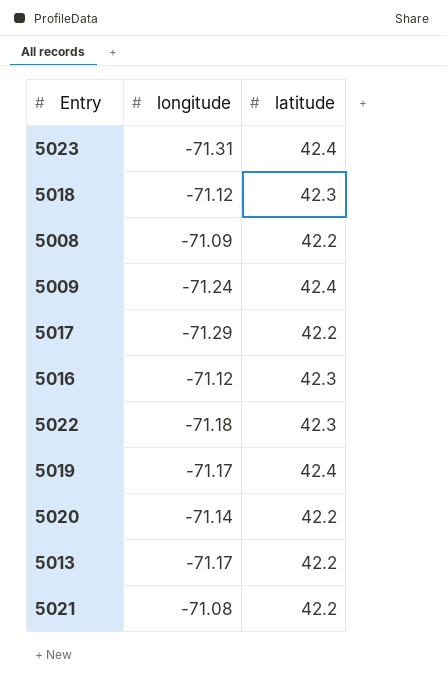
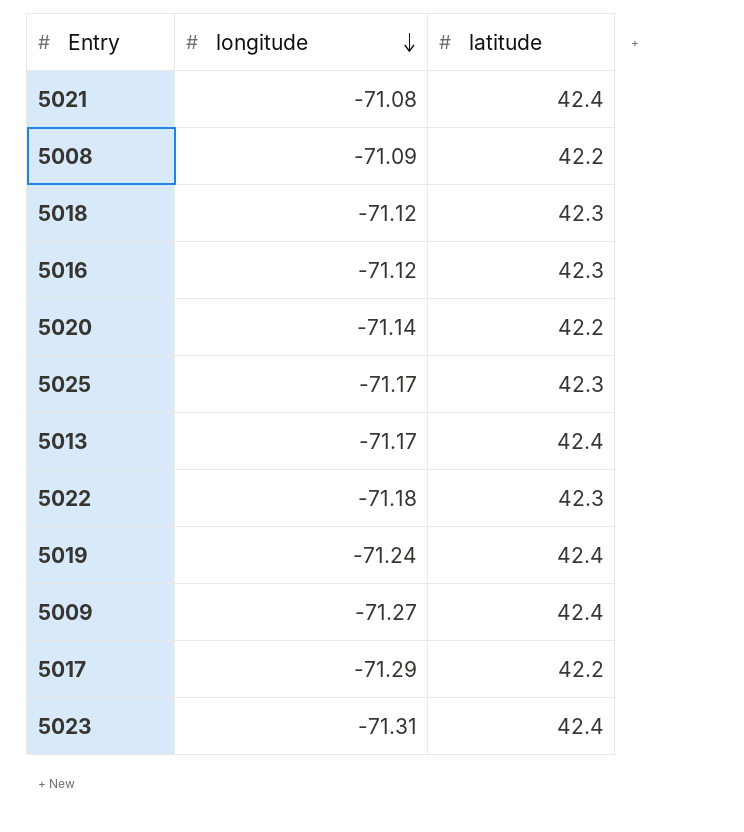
row order: none -> longitude descending
5021 | latitude: 42.2 -> 42.4
row 5025: none -> -71.17 | 42.3
5013 | latitude: 42.2 -> 42.4
5019 | longitude: -71.17 -> -71.24
5009 | longitude: -71.24 -> -71.27

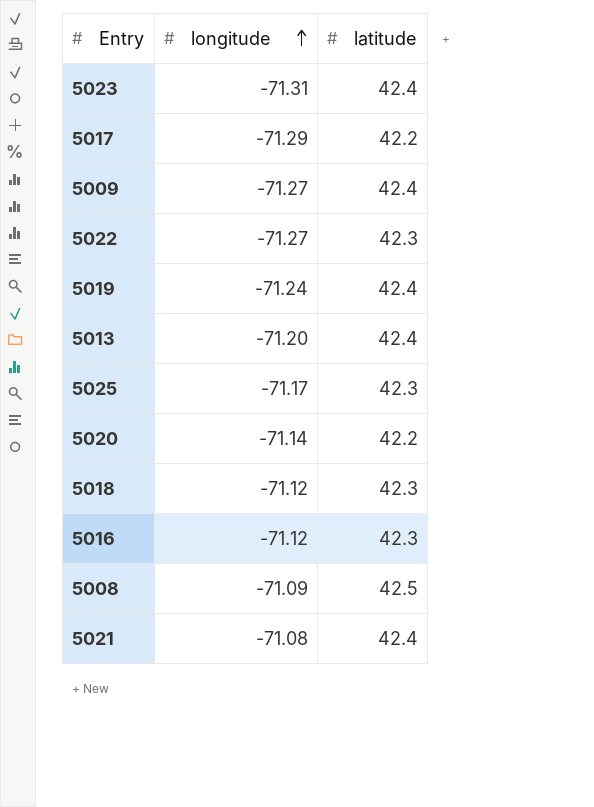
row order: longitude descending -> longitude ascending
5022 | longitude: -71.18 -> -71.27
5013 | longitude: -71.17 -> -71.20
5008 | latitude: 42.2 -> 42.5

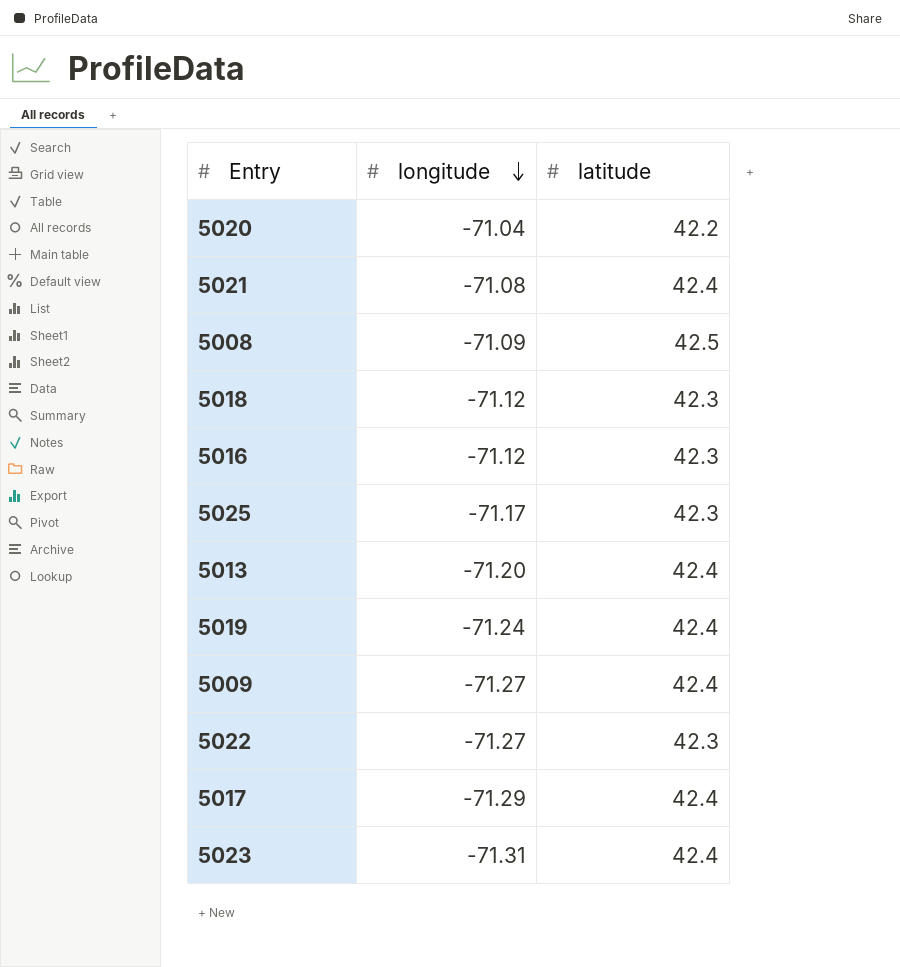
row order: longitude ascending -> longitude descending
5020 | longitude: -71.14 -> -71.04
5017 | latitude: 42.2 -> 42.4

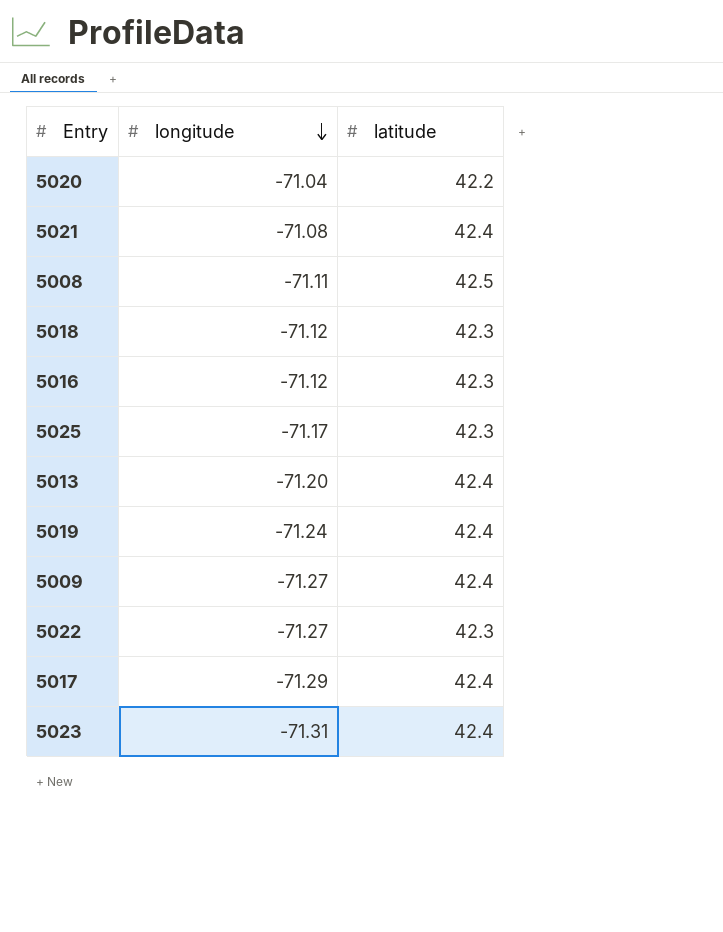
5008 | longitude: -71.09 -> -71.11

